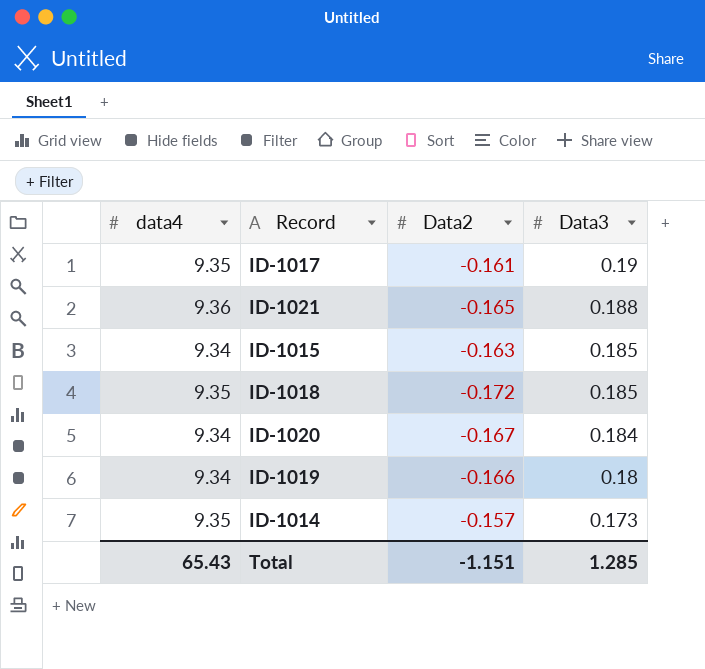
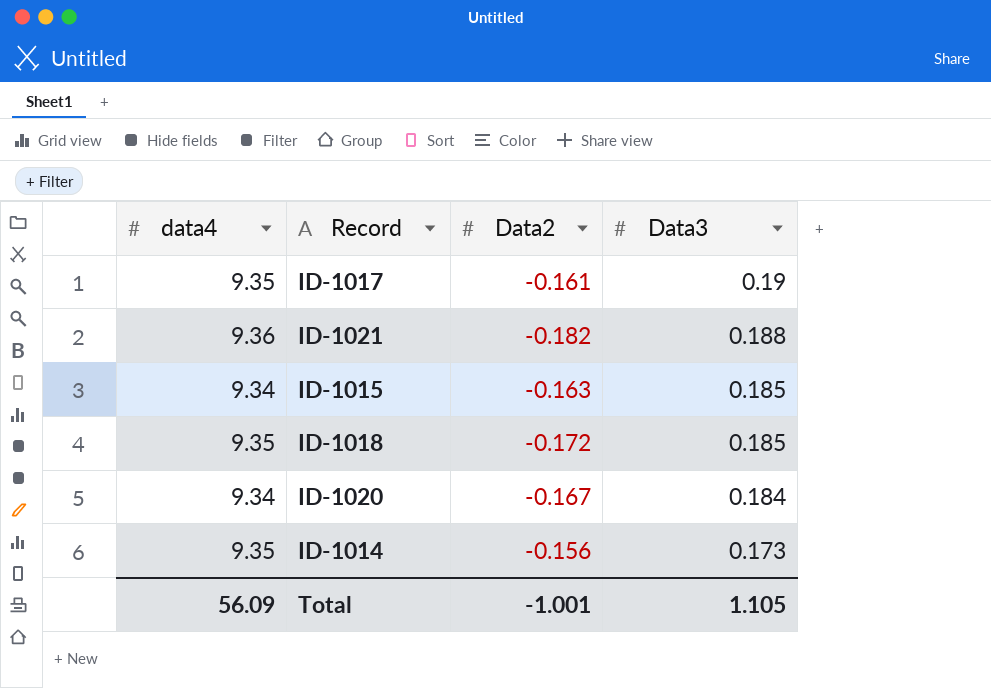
row ID-1019: 9.34 | -0.166 | 0.18 -> none
ID-1021 | Data2: -0.165 -> -0.182
ID-1014 | Data2: -0.157 -> -0.156
Total | data4: 65.43 -> 56.09
Total | Data2: -1.151 -> -1.001
Total | Data3: 1.285 -> 1.105

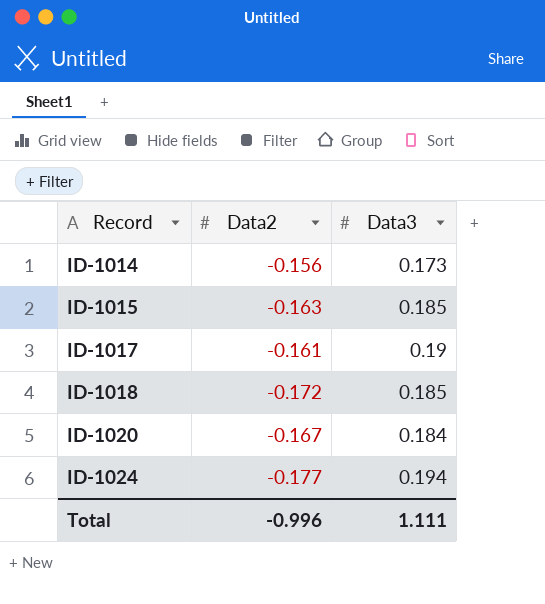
row order: Data3 descending -> Record ascending
column data4 | position: 1 -> none
row ID-1021: 9.36 | -0.182 | 0.188 -> none
row ID-1024: none -> -0.177 | 0.194
Total | Data2: -1.001 -> -0.996
Total | Data3: 1.105 -> 1.111

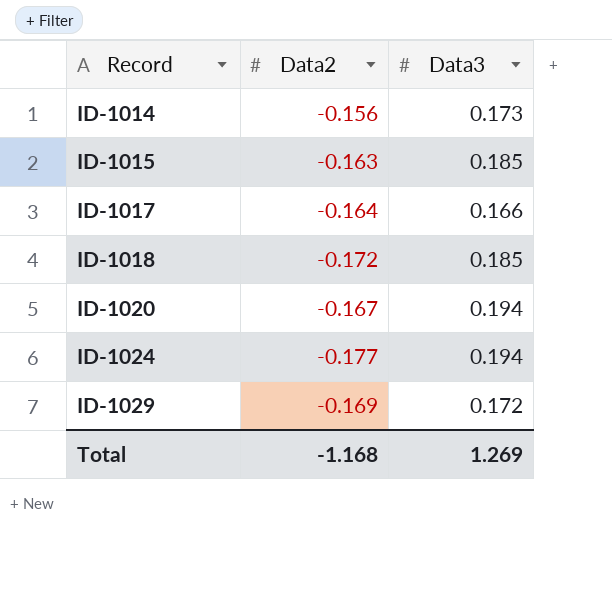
ID-1017 | Data2: -0.161 -> -0.164
ID-1017 | Data3: 0.19 -> 0.166
ID-1020 | Data3: 0.184 -> 0.194
row ID-1029: none -> -0.169 | 0.172
Total | Data2: -0.996 -> -1.168
Total | Data3: 1.111 -> 1.269

